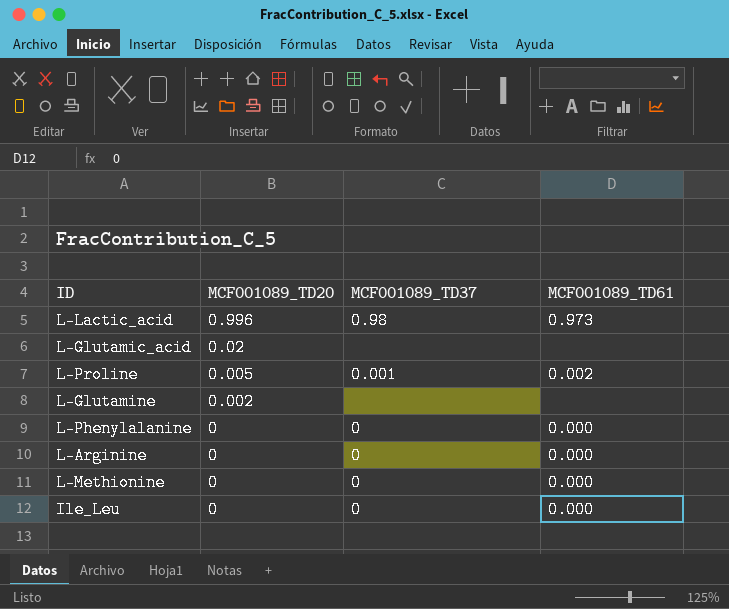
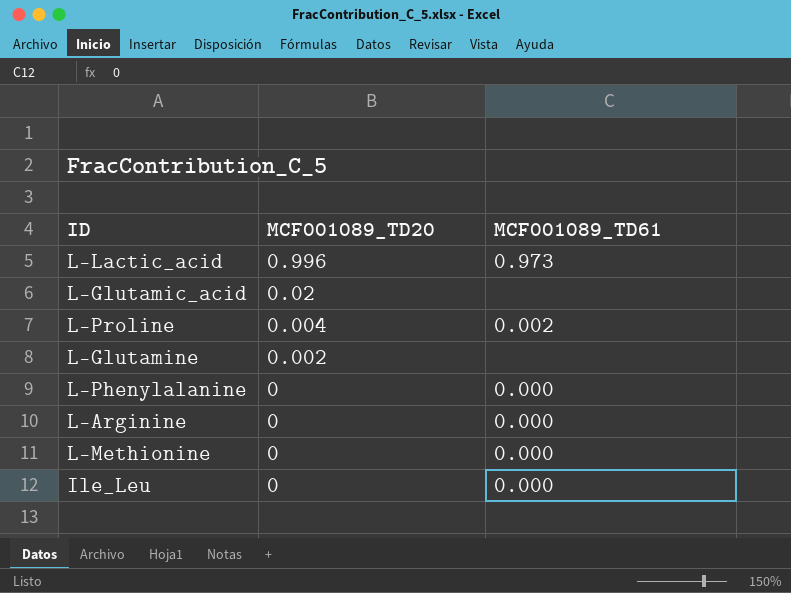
column MCF001089_TD37 | position: 3 -> none
L-Proline | MCF001089_TD20: 0.005 -> 0.004

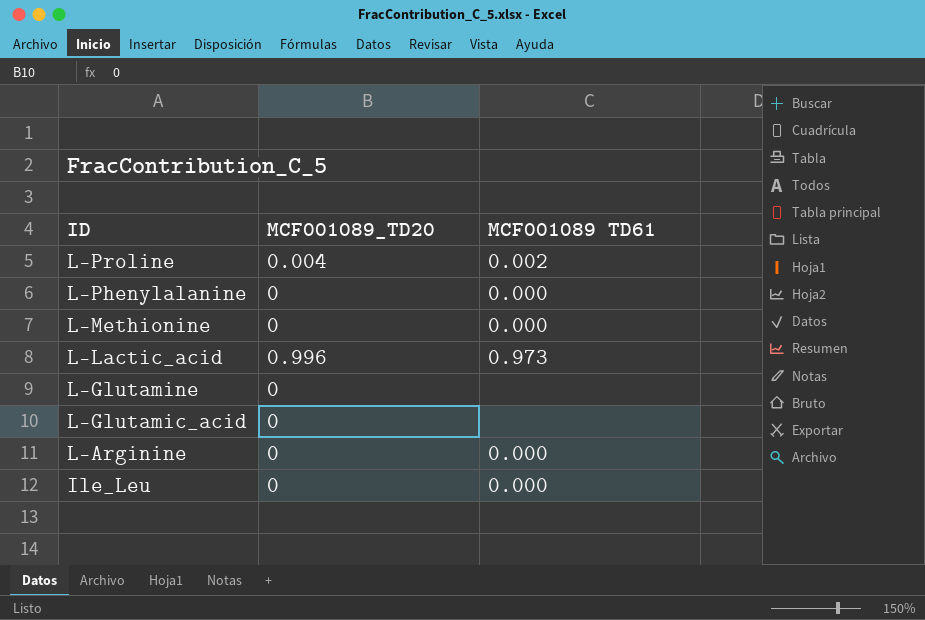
row order: MCF001089_TD20 descending -> ID descending
column name: MCF001089_TD61 -> MCF001089 TD61
L-Glutamine | MCF001089_TD20: 0.002 -> 0
L-Glutamic_acid | MCF001089_TD20: 0.02 -> 0

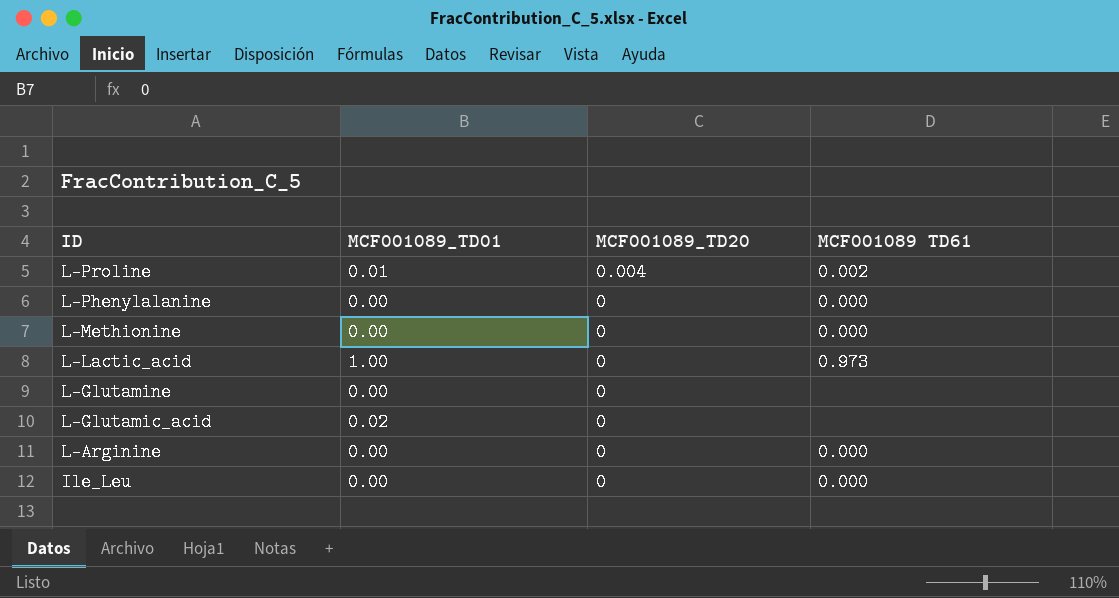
column MCF001089_TD01 | position: none -> 2
L-Lactic_acid | MCF001089_TD20: 0.996 -> 0

